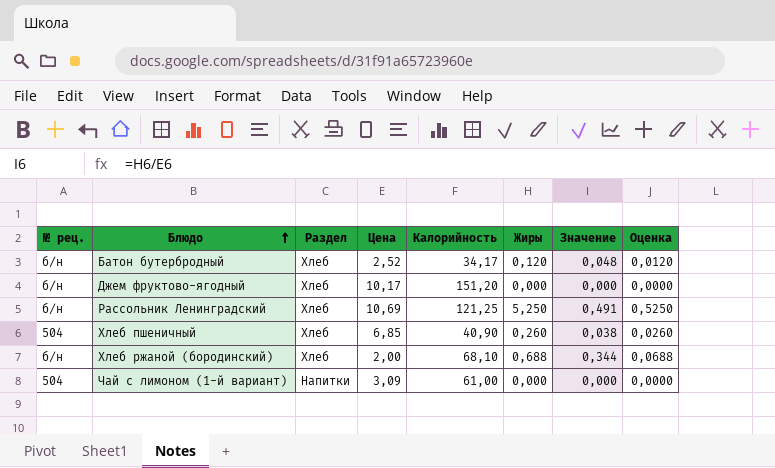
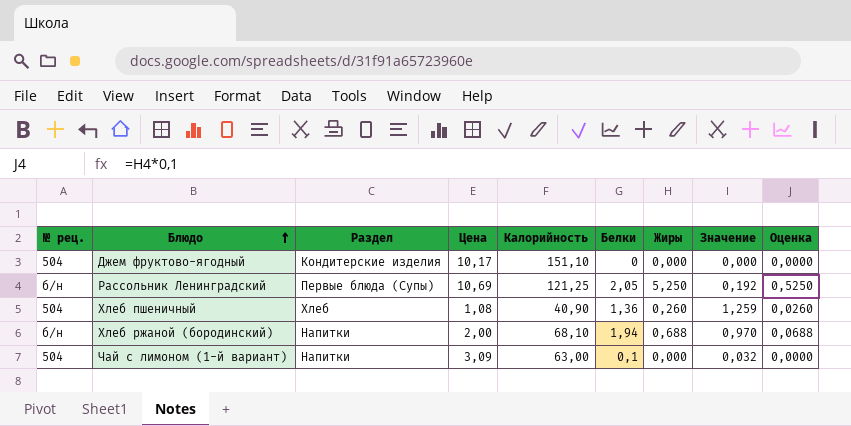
column Белки | position: none -> 6
column Значение | formula: [Жиры] / [Цена] -> [Белки] / [Цена]
row Батон бутербродный: б/н | Хлеб | 2,52 | 34,17 | 0,120 | 0,048 | 0,0120 -> none
Джем фруктово-ягодный | № рец.: б/н -> 504
Джем фруктово-ягодный | Раздел: Хлеб -> Кондитерские изделия
Джем фруктово-ягодный | Калорийность: 151,20 -> 151,10
Рассольник Ленинградский | Раздел: Хлеб -> Первые блюда (Супы)
Хлеб пшеничный | Цена: 6,85 -> 1,08
Хлеб ржаной (бородинский) | Раздел: Хлеб -> Напитки
Чай с лимоном (1-й вариант) | Калорийность: 61,00 -> 63,00

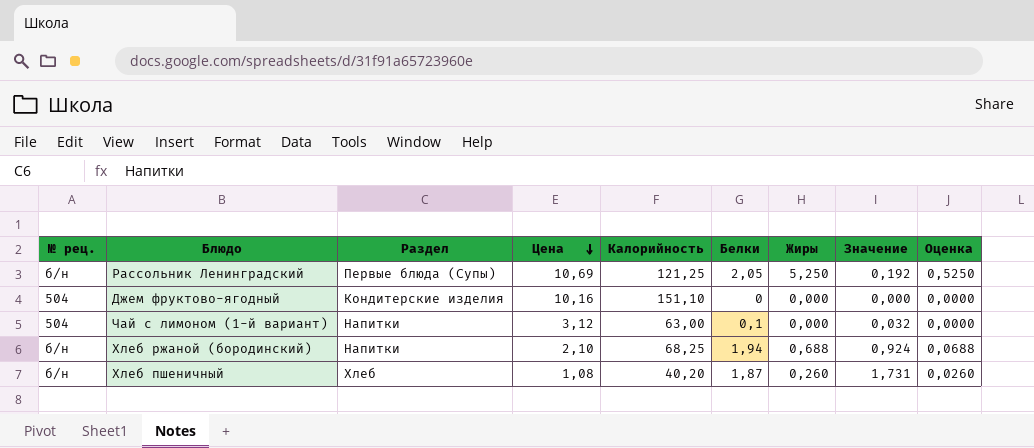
row order: Блюдо ascending -> Цена descending
Джем фруктово-ягодный | Цена: 10,17 -> 10,16
Чай с лимоном (1-й вариант) | Цена: 3,09 -> 3,12
Хлеб ржаной (бородинский) | Цена: 2,00 -> 2,10
Хлеб ржаной (бородинский) | Калорийность: 68,10 -> 68,25
Хлеб ржаной (бородинский) | Значение: 0,970 -> 0,924
Хлеб пшеничный | № рец.: 504 -> б/н
Хлеб пшеничный | Калорийность: 40,90 -> 40,20
Хлеб пшеничный | Белки: 1,36 -> 1,87
Хлеб пшеничный | Значение: 1,259 -> 1,731

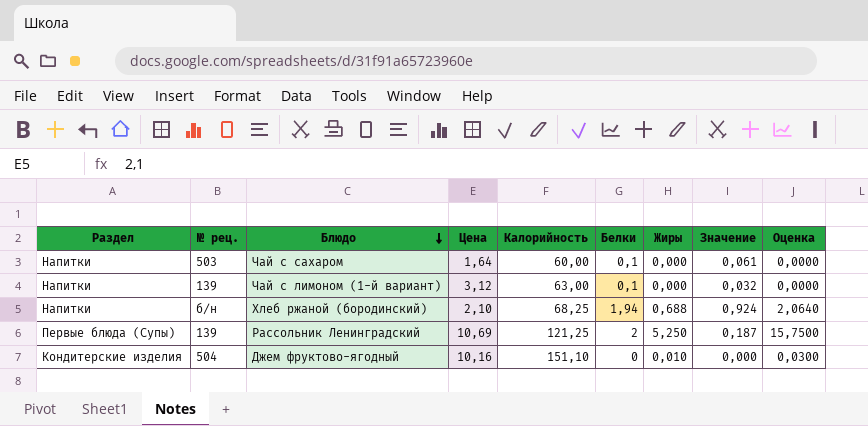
row order: Цена descending -> Блюдо descending
column Раздел | position: 3 -> 1
column Оценка | formula: [Жиры] * 0,1 -> [Жиры] * 3
row Хлеб пшеничный: б/н | Хлеб | 1,08 | 40,20 | 1,87 | 0,260 | 1,731 | 0,0260 -> none
row Чай с сахаром: none -> Напитки | 503 | 1,64 | 60,00 | 0,1 | 0,000 | 0,061 | 0,0000
Чай с лимоном (1-й вариант) | № рец.: 504 -> 139
Рассольник Ленинградский | № рец.: б/н -> 139
Рассольник Ленинградский | Белки: 2,05 -> 2
Рассольник Ленинградский | Значение: 0,192 -> 0,187
Джем фруктово-ягодный | Жиры: 0,000 -> 0,010

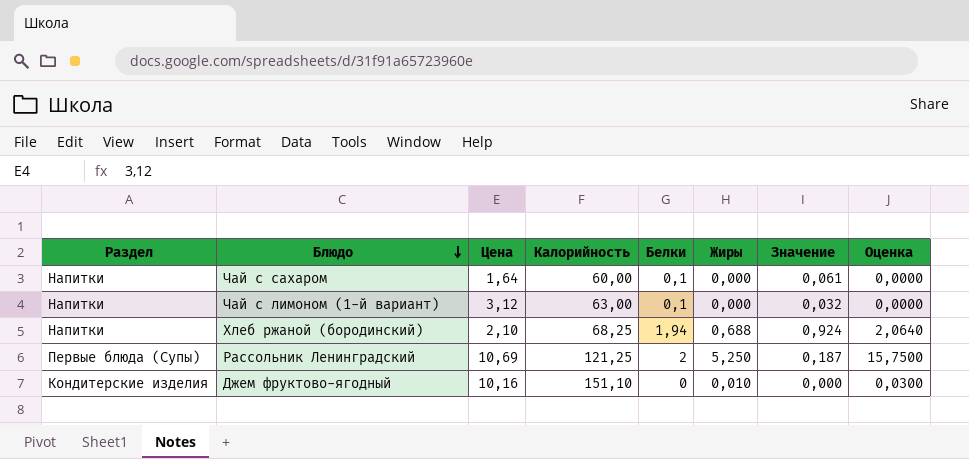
column № рец. | position: 2 -> none

